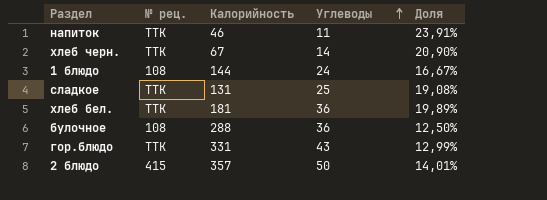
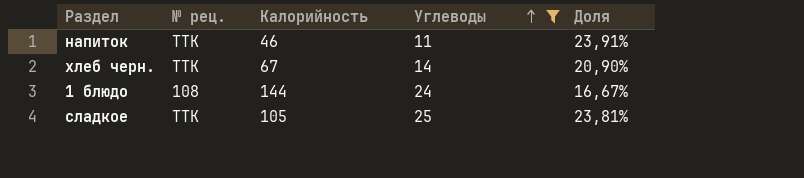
filter: none -> Углеводы <= 25
сладкое | Калорийность: 131 -> 105
сладкое | Доля: 19,08% -> 23,81%

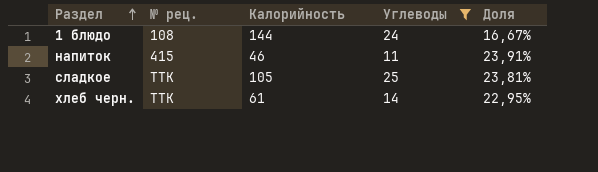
row order: Углеводы ascending -> Раздел ascending
напиток | № рец.: ТТК -> 415
хлеб черн. | Калорийность: 67 -> 61
хлеб черн. | Доля: 20,90% -> 22,95%

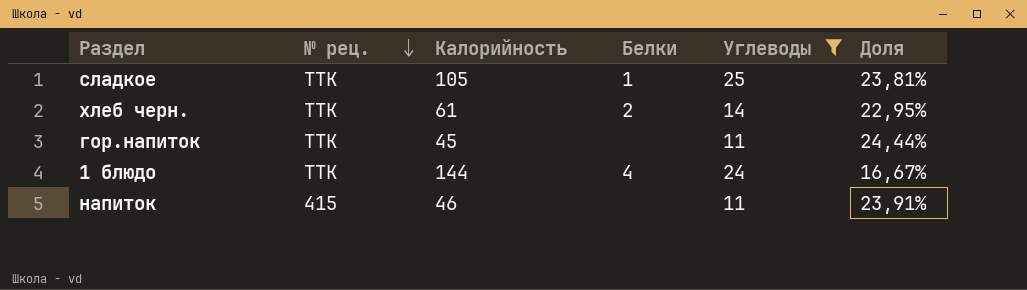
row order: Раздел ascending -> № рец. descending
column Белки | position: none -> 4
row гор.напиток: none -> ТТК | 45 | none | 11 | 24,44%
1 блюдо | № рец.: 108 -> ТТК

